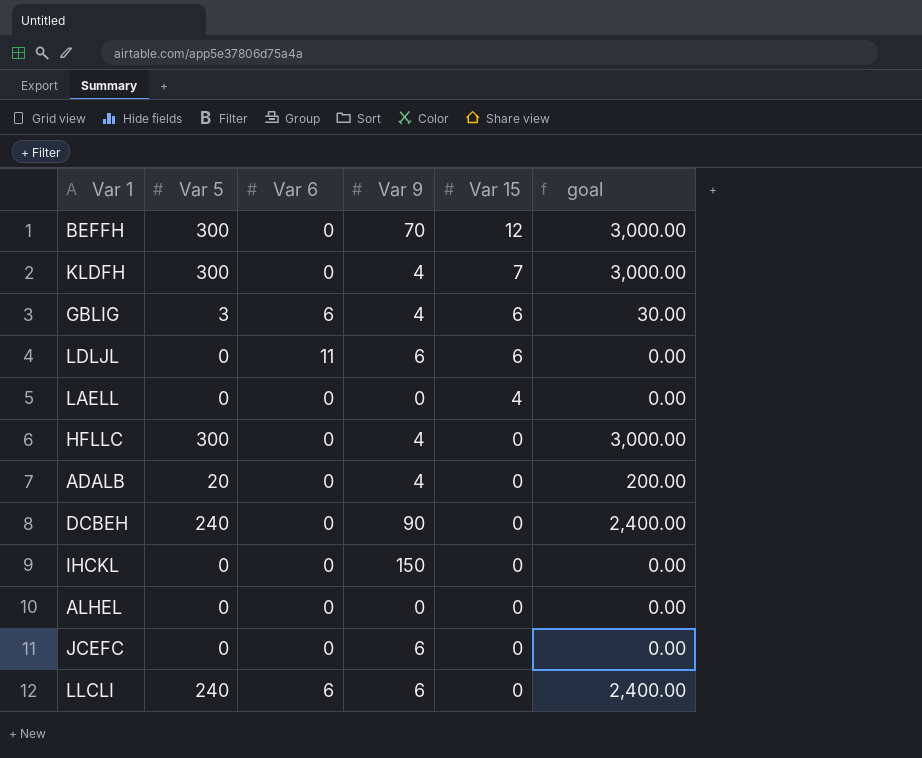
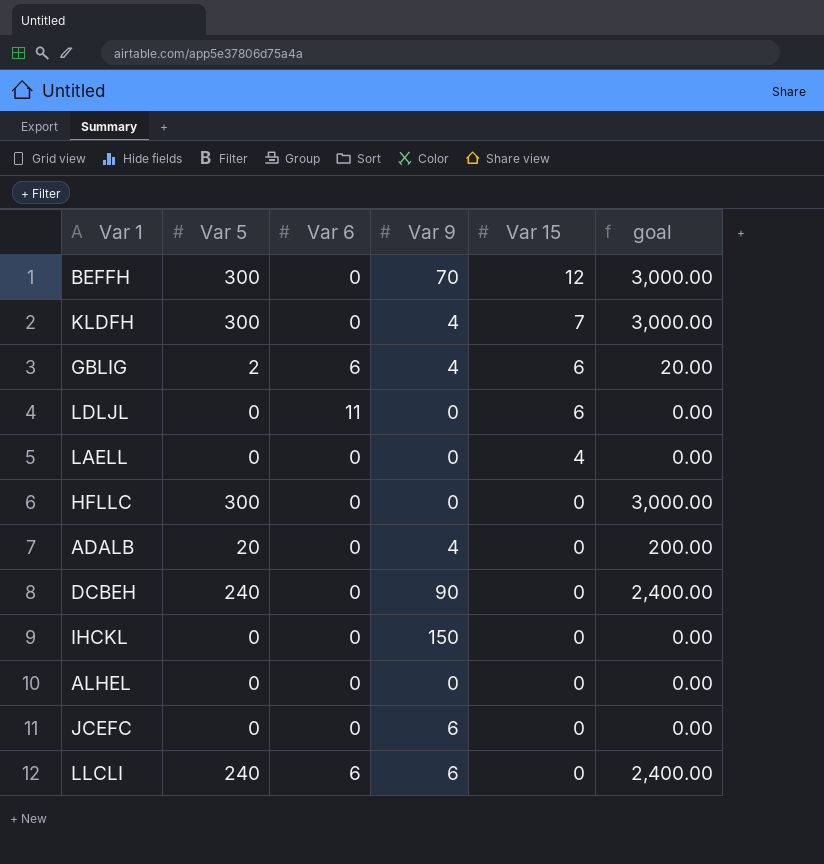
GBLIG | Var 5: 3 -> 2
GBLIG | goal: 30.00 -> 20.00
LDLJL | Var 9: 6 -> 0
HFLLC | Var 9: 4 -> 0

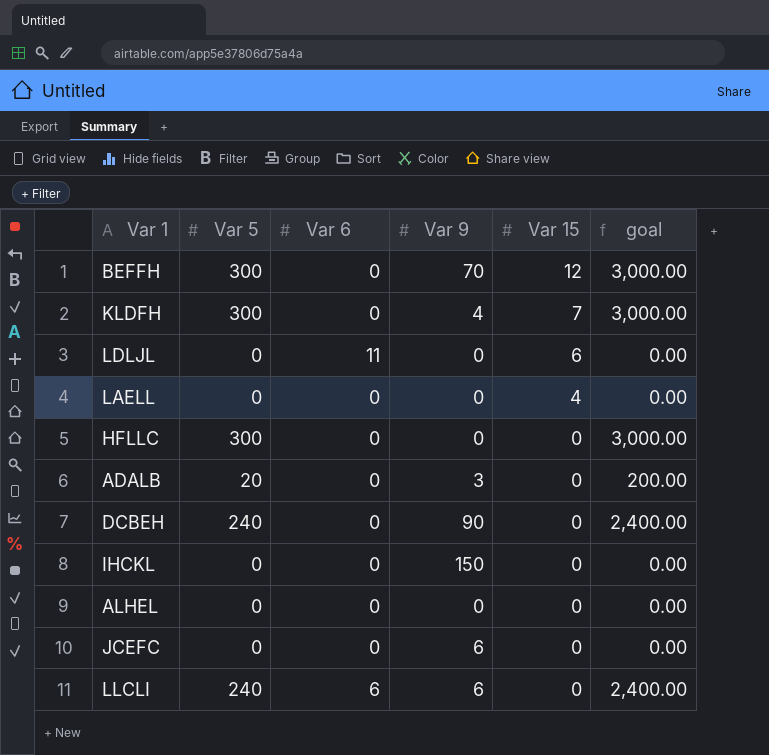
row GBLIG: 2 | 6 | 4 | 6 | 20.00 -> none
ADALB | Var 9: 4 -> 3

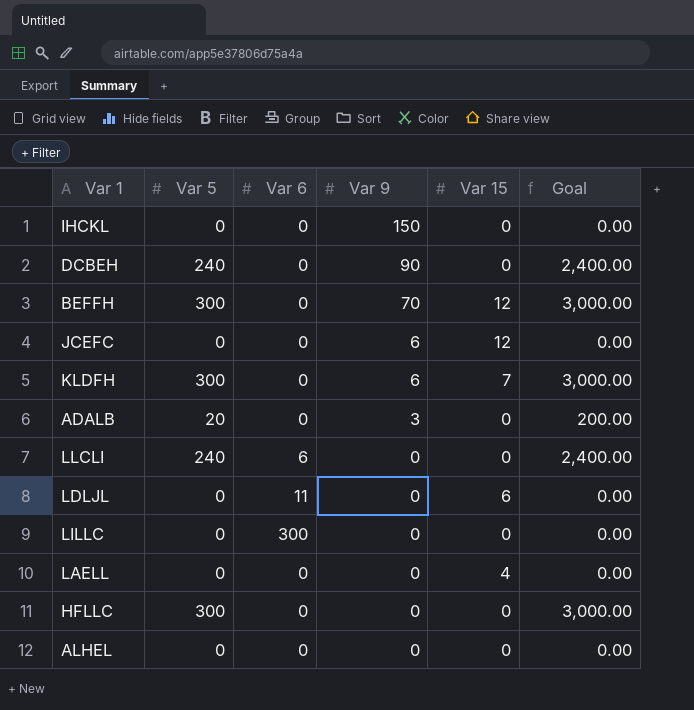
row order: Var 15 descending -> Var 9 descending
column name: goal -> Goal
JCEFC | Var 15: 0 -> 12
KLDFH | Var 9: 4 -> 6
LLCLI | Var 9: 6 -> 0
row LILLC: none -> 0 | 300 | 0 | 0 | 0.00

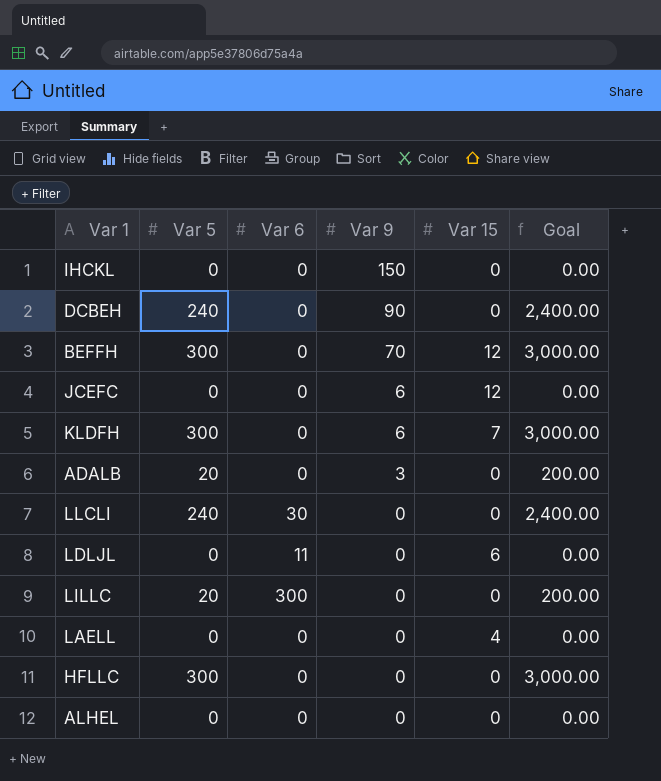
LLCLI | Var 6: 6 -> 30
LILLC | Var 5: 0 -> 20
LILLC | Goal: 0.00 -> 200.00

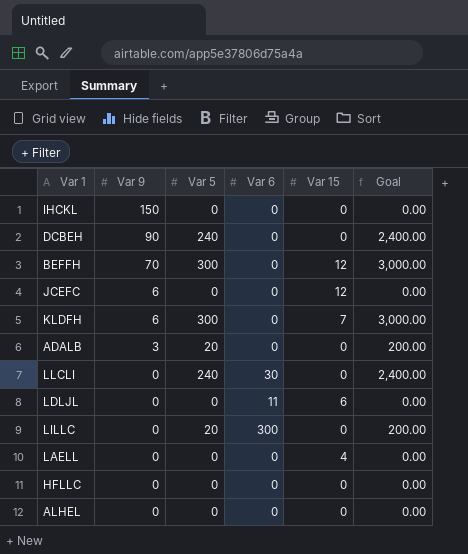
column Var 9 | position: 4 -> 2
HFLLC | Var 5: 300 -> 0
HFLLC | Goal: 3,000.00 -> 0.00

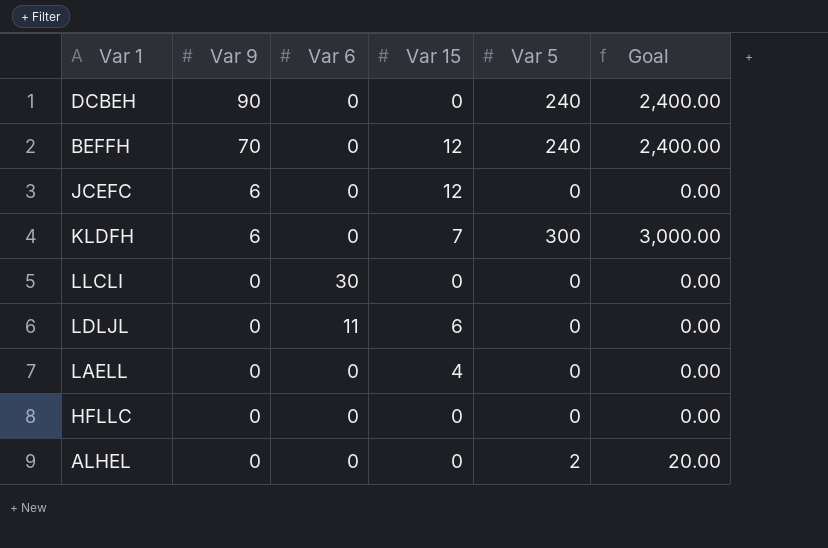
column Var 5 | position: 3 -> 5
row IHCKL: 150 | 0 | 0 | 0 | 0.00 -> none
row ADALB: 3 | 20 | 0 | 0 | 200.00 -> none
row LILLC: 0 | 20 | 300 | 0 | 200.00 -> none
BEFFH | Var 5: 300 -> 240
BEFFH | Goal: 3,000.00 -> 2,400.00
LLCLI | Var 5: 240 -> 0
LLCLI | Goal: 2,400.00 -> 0.00
ALHEL | Var 5: 0 -> 2
ALHEL | Goal: 0.00 -> 20.00

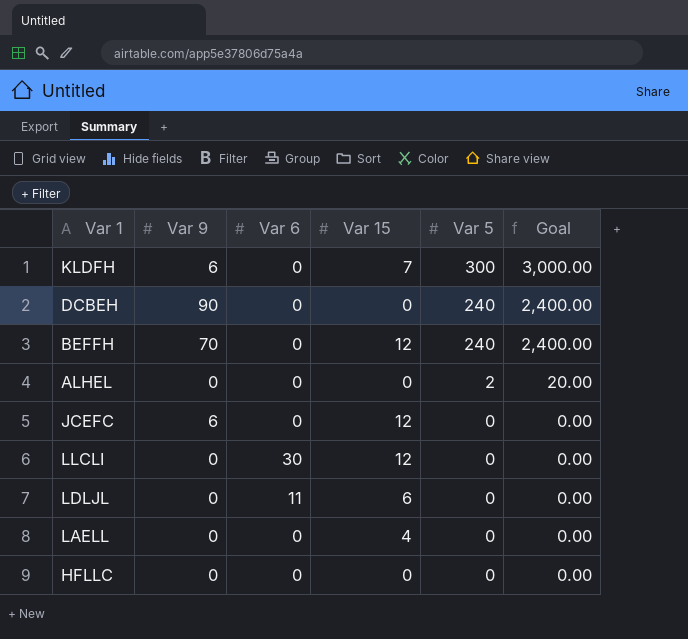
row order: Var 9 descending -> Var 5 descending
LLCLI | Var 15: 0 -> 12

